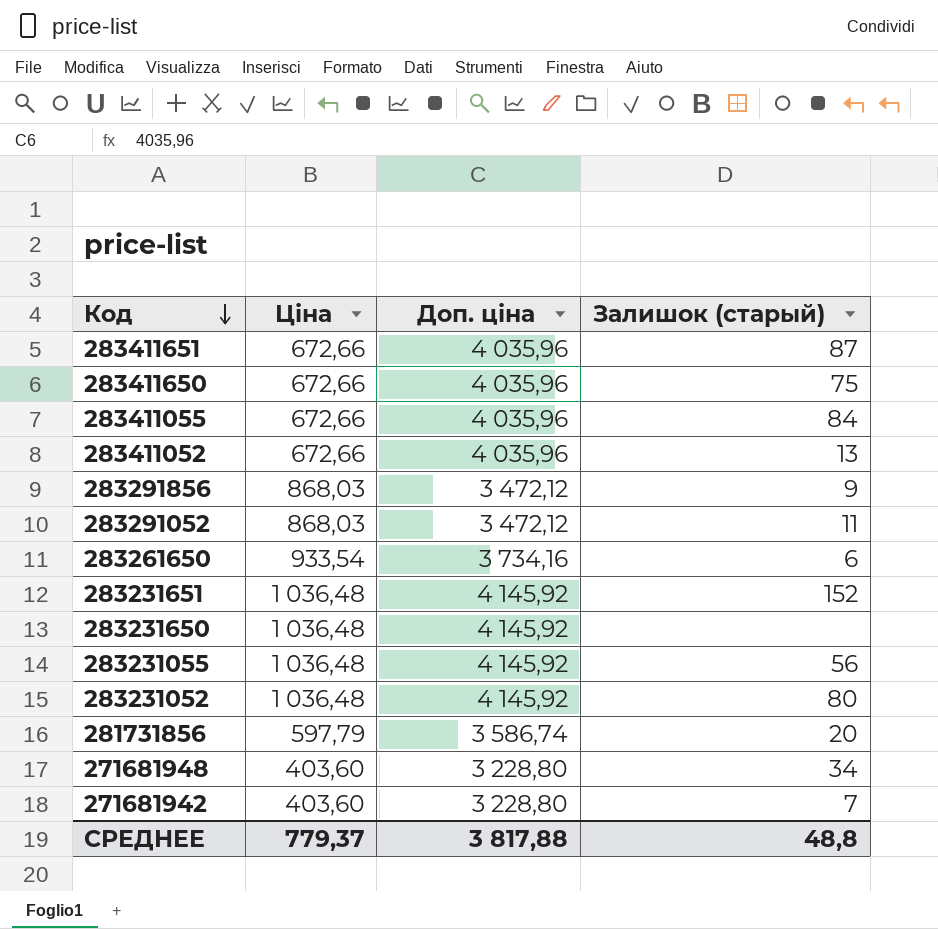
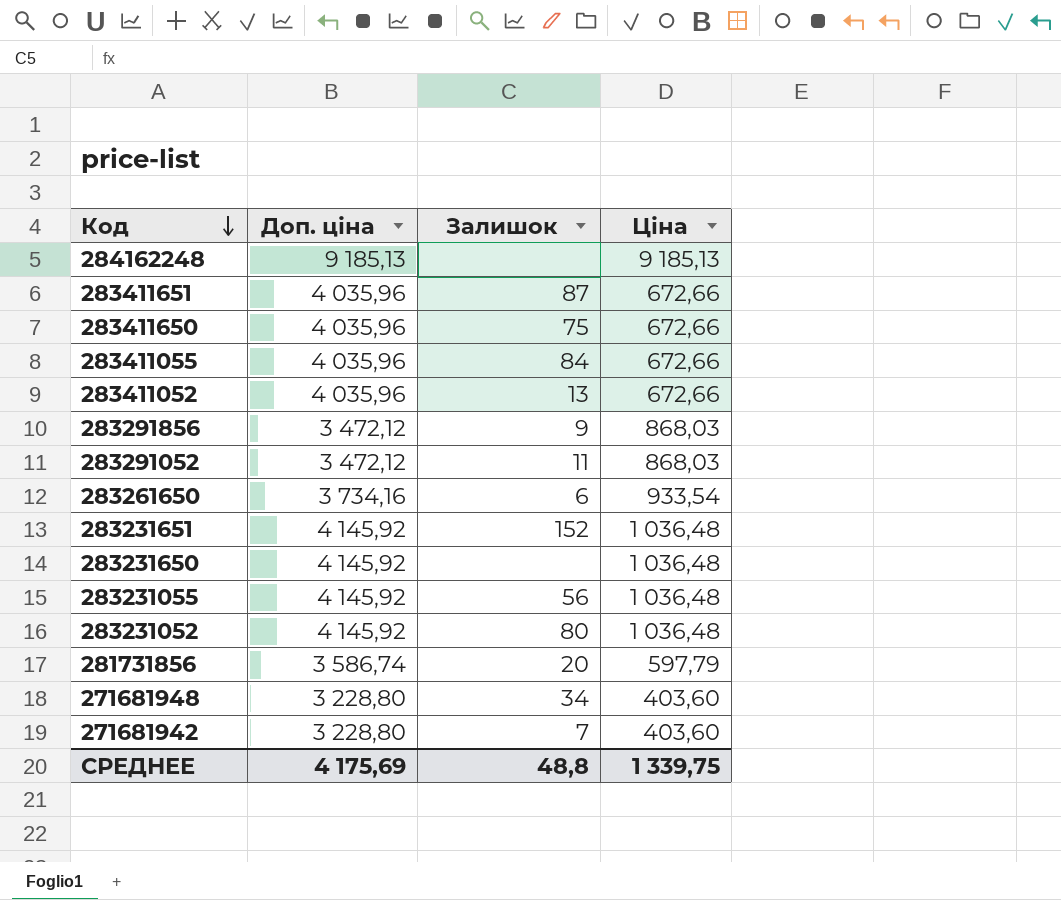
column name: Залишок (старый) -> Залишок
column Ціна | position: 2 -> 4
row 284162248: none -> 9 185,13 | none | 9 185,13
СРЕДНЕЕ | Доп. ціна: 3 817,88 -> 4 175,69
СРЕДНЕЕ | Ціна: 779,37 -> 1 339,75

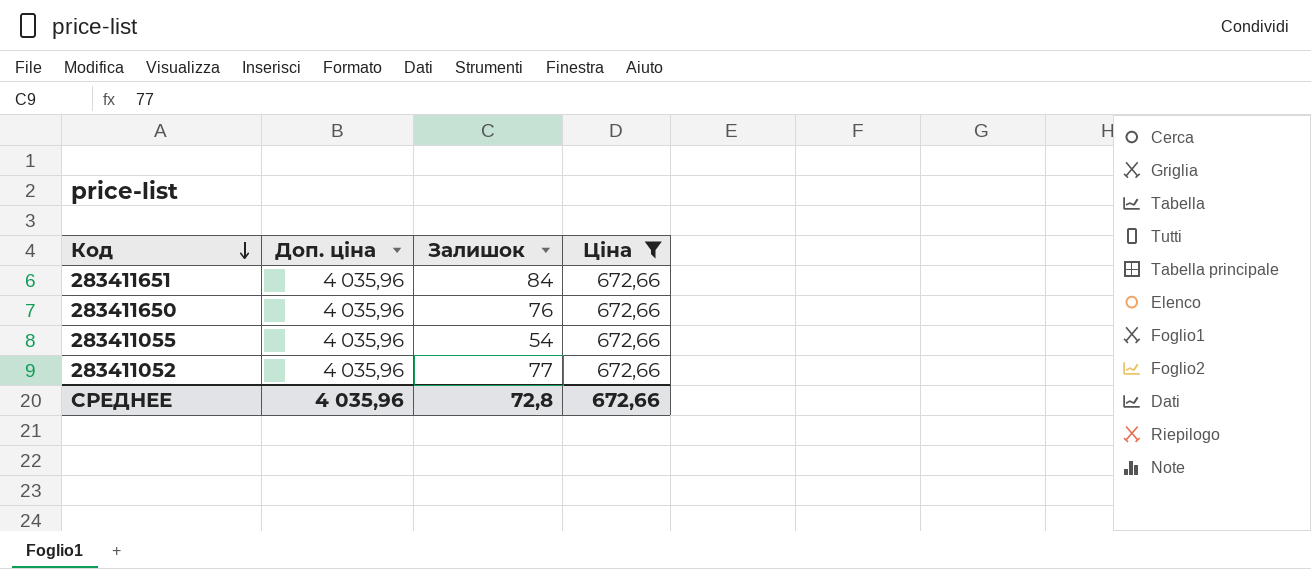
filter: none -> Ціна = 672,66
283411651 | Залишок: 87 -> 84
283411650 | Залишок: 75 -> 76
283411055 | Залишок: 84 -> 54
283411052 | Залишок: 13 -> 77
СРЕДНЕЕ | Доп. ціна: 4 175,69 -> 4 035,96
СРЕДНЕЕ | Залишок: 48,8 -> 72,8
СРЕДНЕЕ | Ціна: 1 339,75 -> 672,66

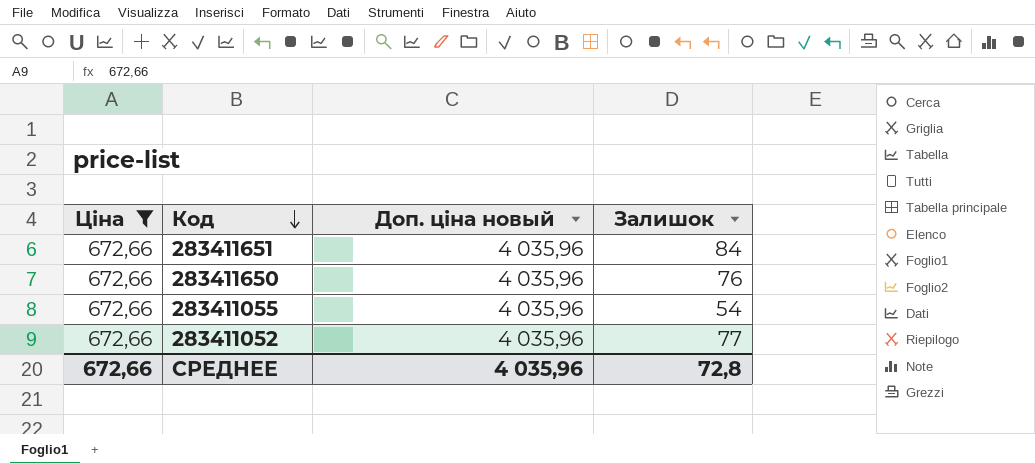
column Ціна | position: 4 -> 1
column name: Доп. ціна -> Доп. ціна новый

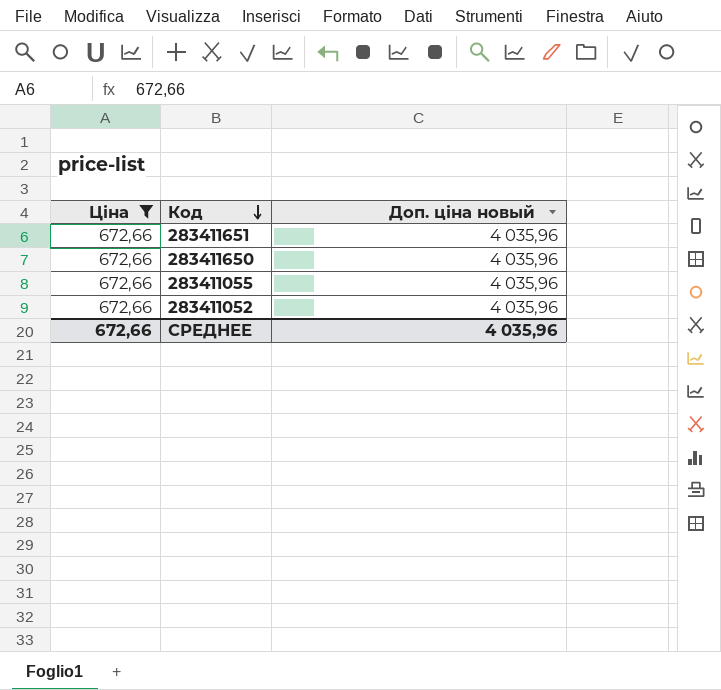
column Залишок | position: 4 -> none

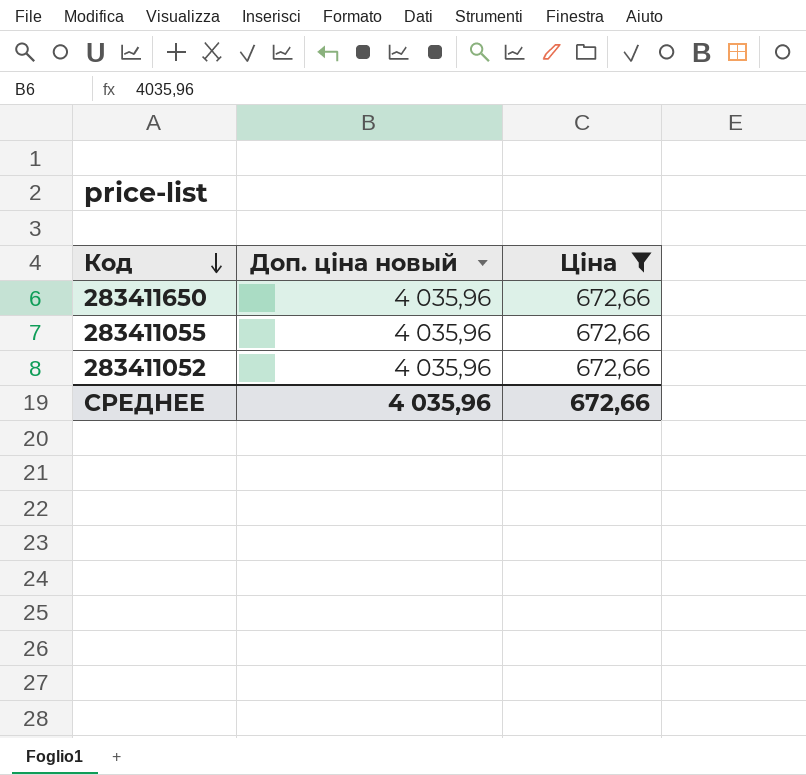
column Ціна | position: 1 -> 3
row 283411651: 672,66 | 4 035,96 -> none

